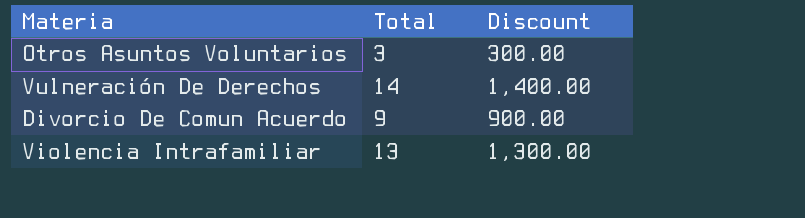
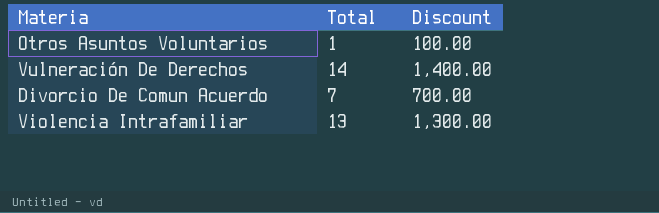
Otros Asuntos Voluntarios | Total: 3 -> 1
Otros Asuntos Voluntarios | Discount: 300.00 -> 100.00
Divorcio De Comun Acuerdo | Total: 9 -> 7
Divorcio De Comun Acuerdo | Discount: 900.00 -> 700.00

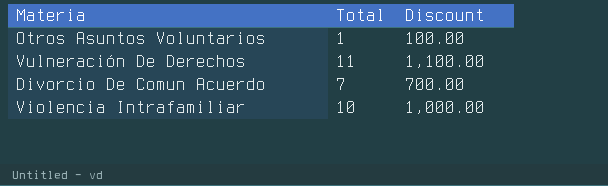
Vulneración De Derechos | Total: 14 -> 11
Vulneración De Derechos | Discount: 1,400.00 -> 1,100.00
Violencia Intrafamiliar | Total: 13 -> 10
Violencia Intrafamiliar | Discount: 1,300.00 -> 1,000.00

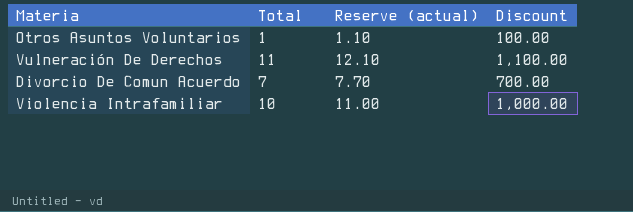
column Reserve (actual) | formula: none -> [Total] * 1.1

